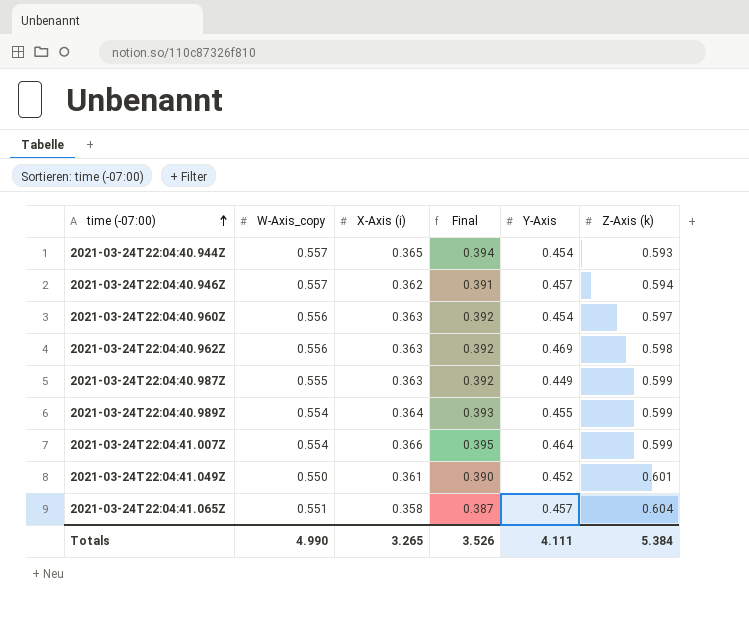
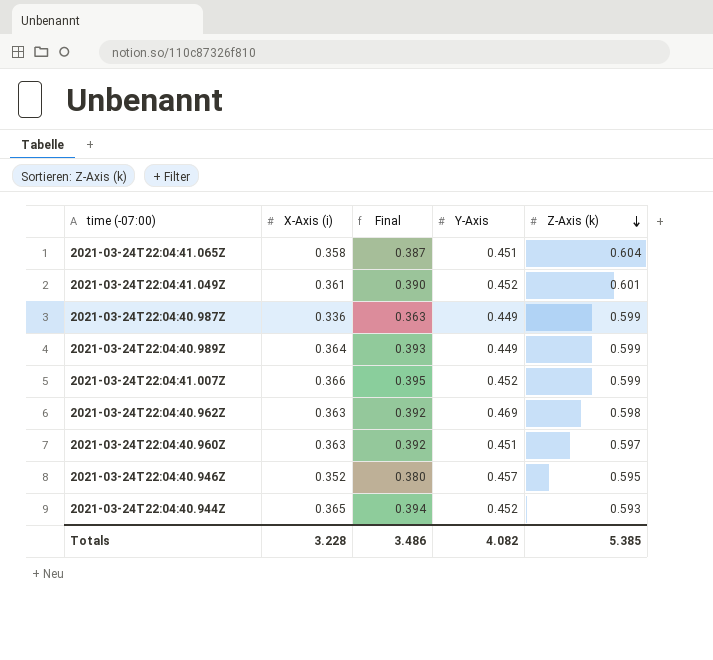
row order: time (-07:00) ascending -> Z-Axis (k) descending
column W-Axis_copy | position: 2 -> none
2021-03-24T22:04:41.065Z | Y-Axis: 0.457 -> 0.451
2021-03-24T22:04:40.987Z | X-Axis (i): 0.363 -> 0.336
2021-03-24T22:04:40.987Z | Final: 0.392 -> 0.363
2021-03-24T22:04:40.989Z | Y-Axis: 0.455 -> 0.449
2021-03-24T22:04:41.007Z | Y-Axis: 0.464 -> 0.452
2021-03-24T22:04:40.960Z | Y-Axis: 0.454 -> 0.451
2021-03-24T22:04:40.946Z | X-Axis (i): 0.362 -> 0.352
2021-03-24T22:04:40.946Z | Final: 0.391 -> 0.380
2021-03-24T22:04:40.946Z | Z-Axis (k): 0.594 -> 0.595
2021-03-24T22:04:40.944Z | Y-Axis: 0.454 -> 0.452
Totals | X-Axis (i): 3.265 -> 3.228
Totals | Final: 3.526 -> 3.486
Totals | Y-Axis: 4.111 -> 4.082
Totals | Z-Axis (k): 5.384 -> 5.385

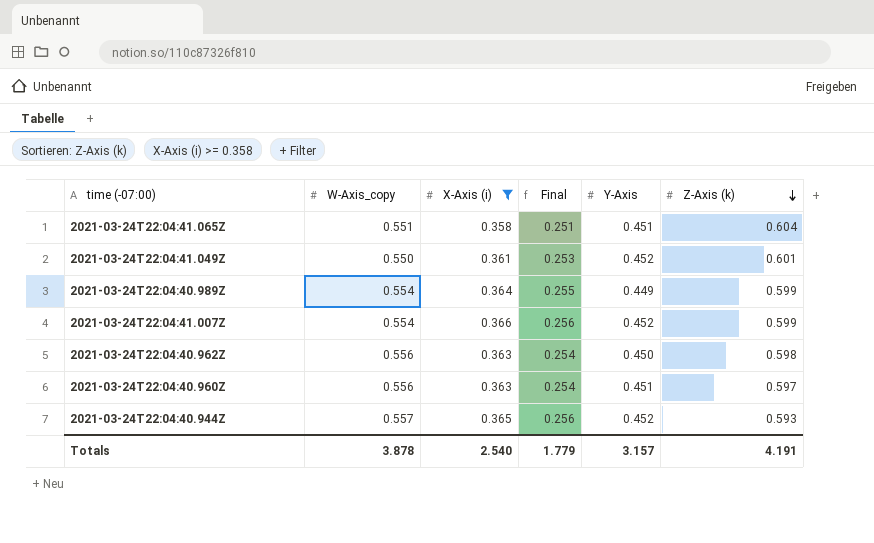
filter: none -> X-Axis (i) >= 0.358
column W-Axis_copy | position: none -> 2
column Final | formula: [X-Axis (i)] * 1.08 -> [X-Axis (i)] * 0.7
2021-03-24T22:04:40.962Z | Y-Axis: 0.469 -> 0.450
Totals | X-Axis (i): 3.228 -> 2.540
Totals | Final: 3.486 -> 1.779
Totals | Y-Axis: 4.082 -> 3.157
Totals | Z-Axis (k): 5.385 -> 4.191

